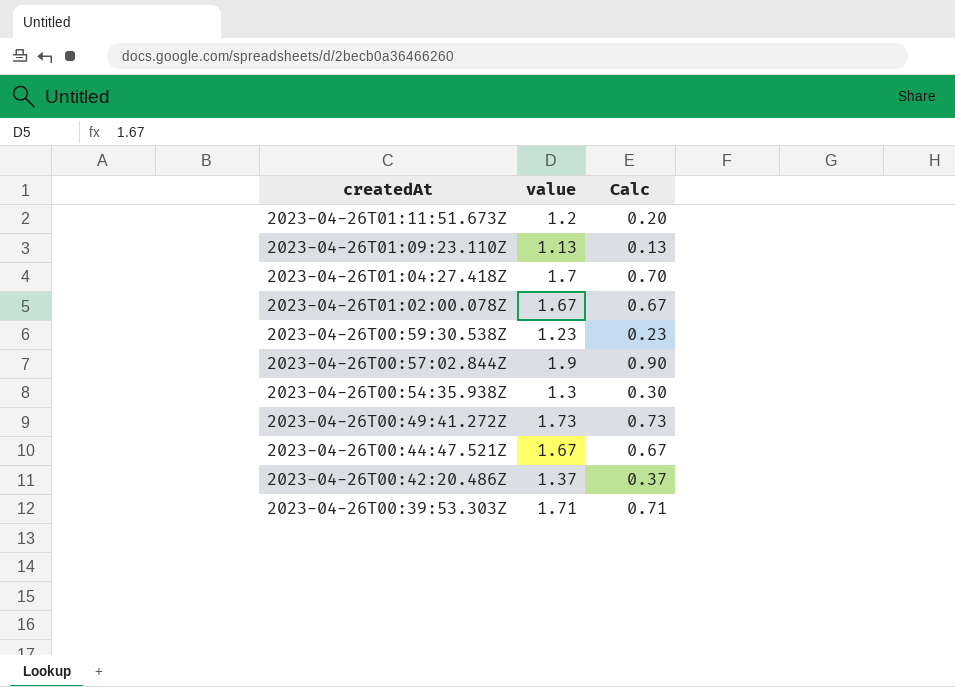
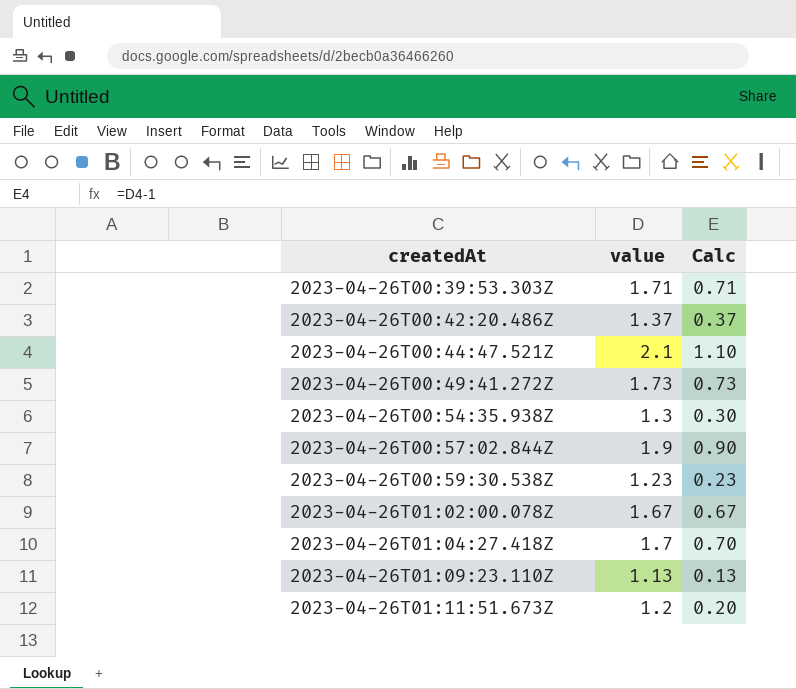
row order: createdAt descending -> createdAt ascending
2023-04-26T00:44:47.521Z | value: 1.67 -> 2.1
2023-04-26T00:44:47.521Z | Calc: 0.67 -> 1.10

